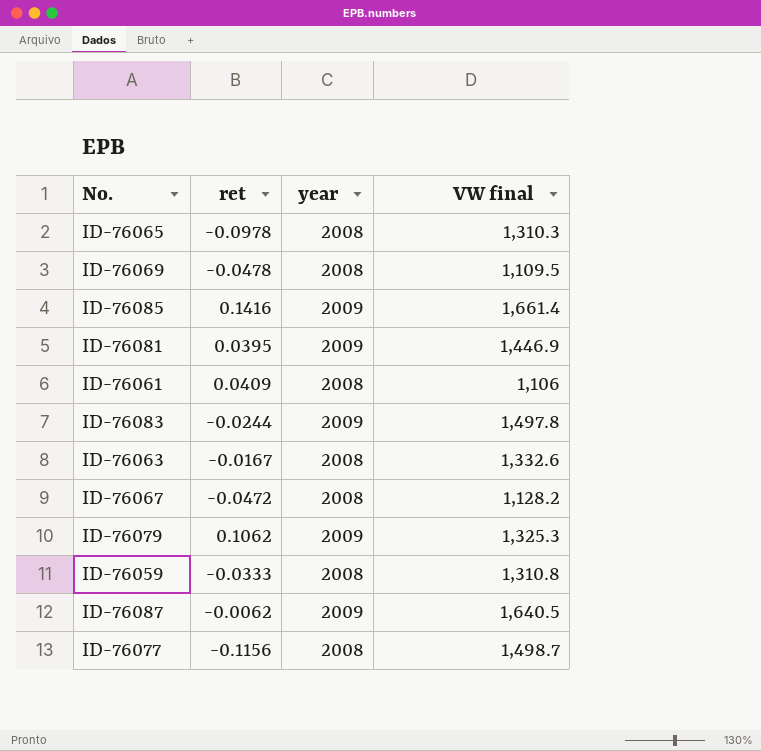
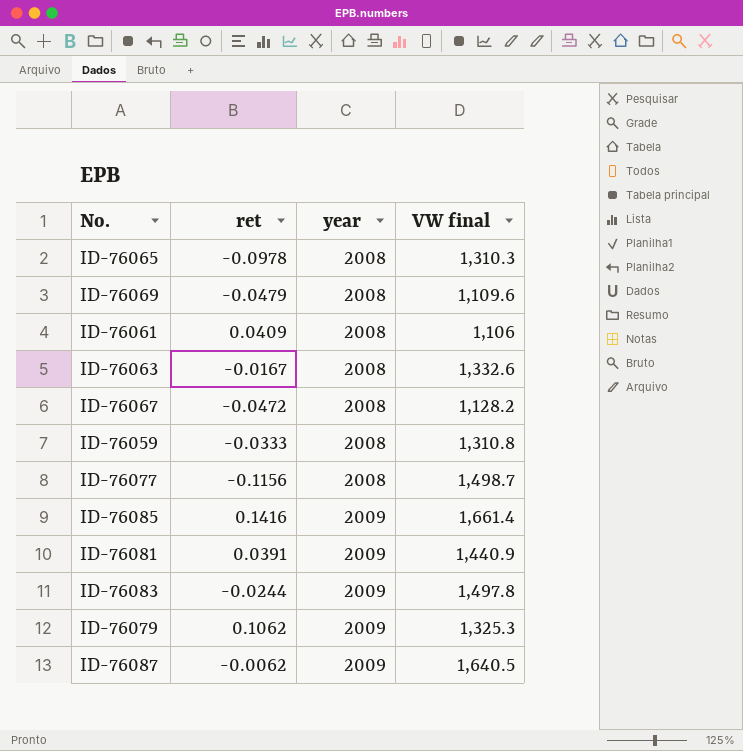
row order: none -> year ascending
ID-76069 | ret: -0.0478 -> -0.0479
ID-76069 | VW final: 1,109.5 -> 1,109.6
ID-76081 | ret: 0.0395 -> 0.0391
ID-76081 | VW final: 1,446.9 -> 1,440.9

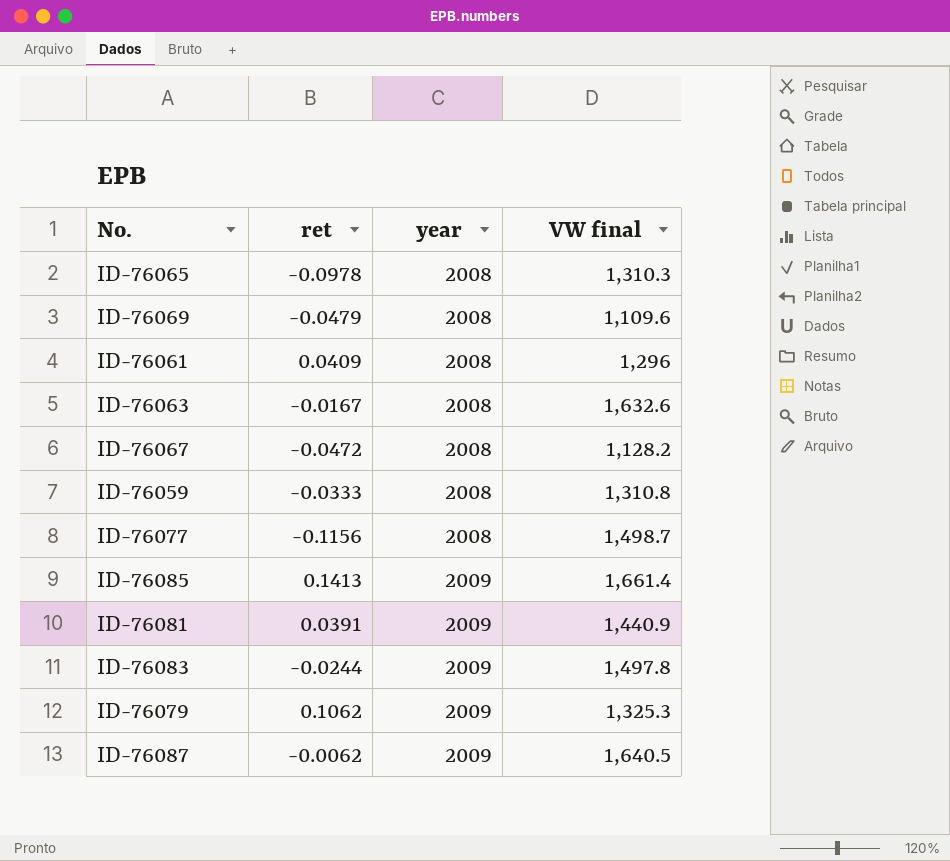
ID-76061 | VW final: 1,106 -> 1,296
ID-76063 | VW final: 1,332.6 -> 1,632.6
ID-76085 | ret: 0.1416 -> 0.1413

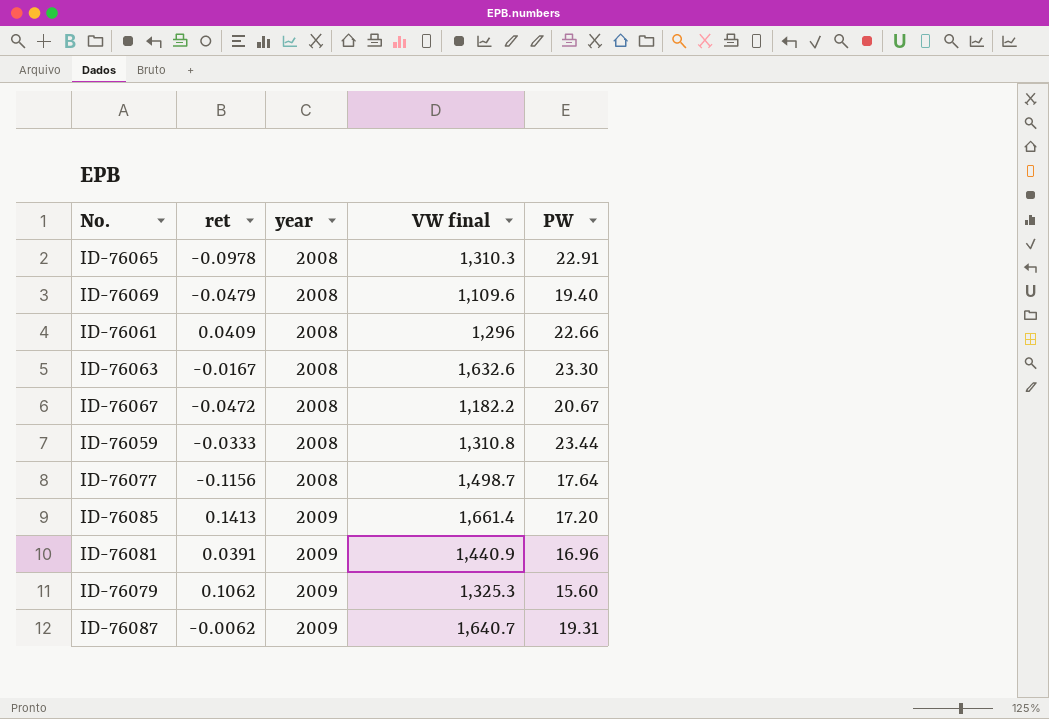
column PW | position: none -> 5
row ID-76083: -0.0244 | 2009 | 1,497.8 -> none
ID-76067 | VW final: 1,128.2 -> 1,182.2
ID-76087 | VW final: 1,640.5 -> 1,640.7

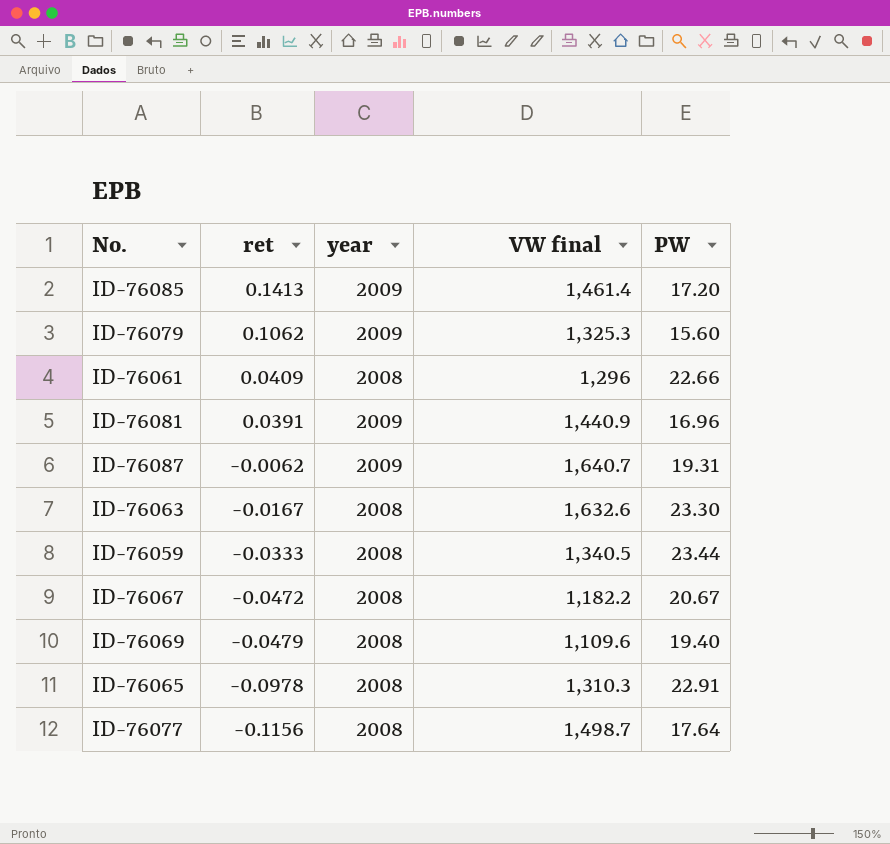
row order: year ascending -> ret descending
ID-76085 | VW final: 1,661.4 -> 1,461.4
ID-76059 | VW final: 1,310.8 -> 1,340.5

